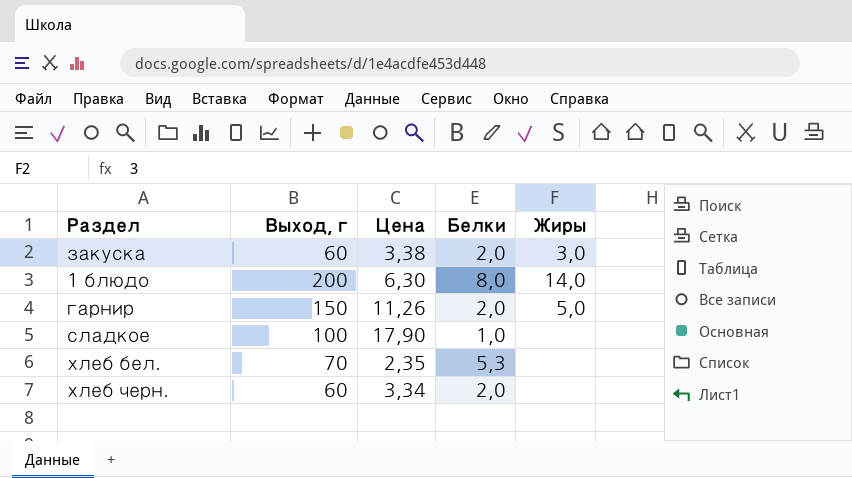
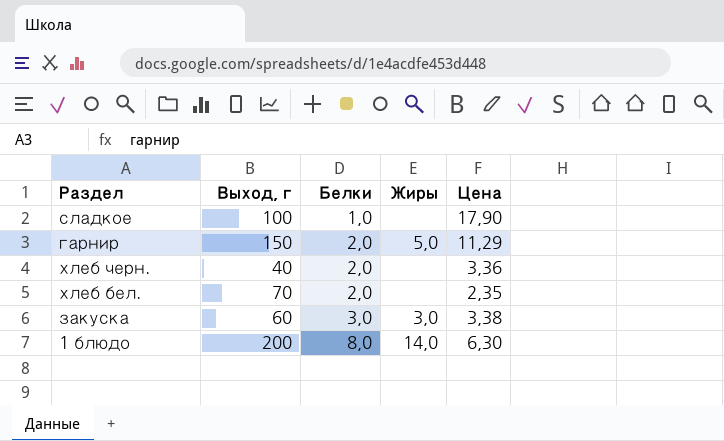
row order: none -> Белки ascending
column Цена | position: 3 -> 5
гарнир | Цена: 11,26 -> 11,29
хлеб черн. | Выход, г: 60 -> 40
хлеб черн. | Цена: 3,34 -> 3,36
хлеб бел. | Белки: 5,3 -> 2,0
закуска | Белки: 2,0 -> 3,0

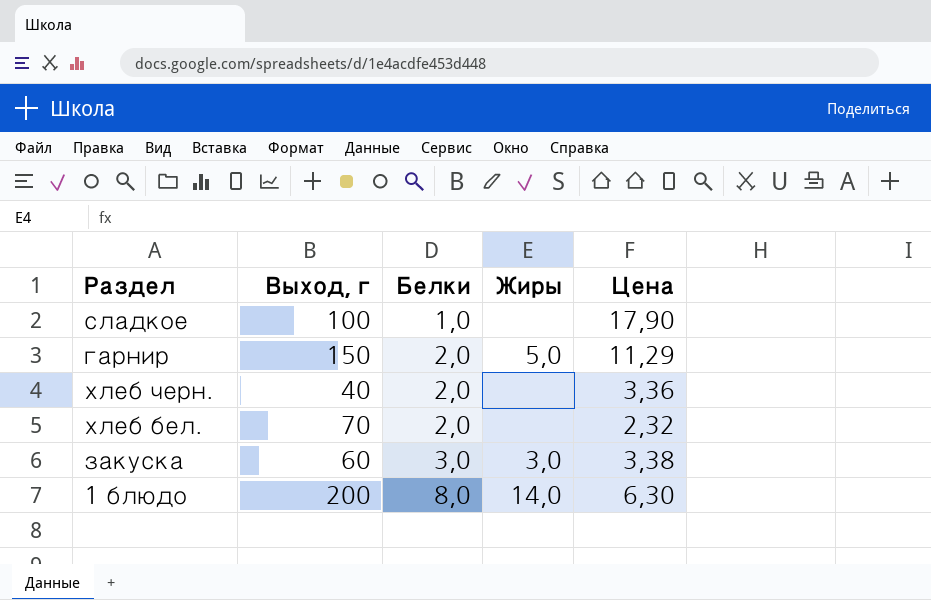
хлеб бел. | Цена: 2,35 -> 2,32

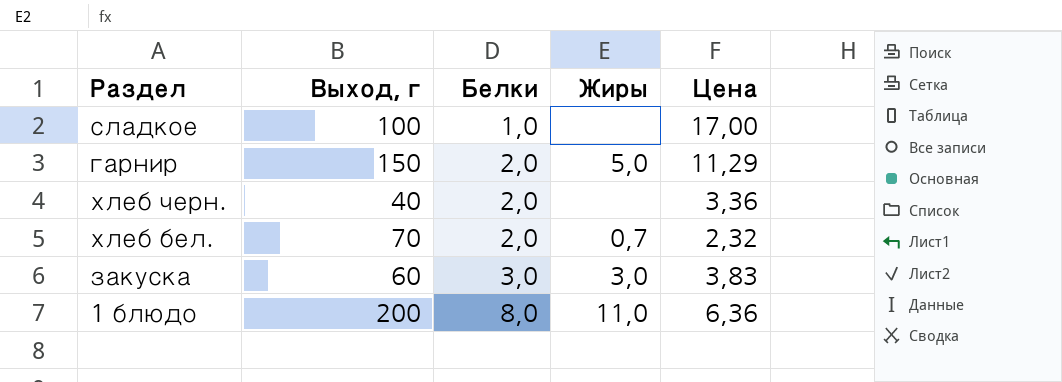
сладкое | Цена: 17,90 -> 17,00
хлеб бел. | Жиры: none -> 0,7
закуска | Цена: 3,38 -> 3,83
1 блюдо | Жиры: 14,0 -> 11,0
1 блюдо | Цена: 6,30 -> 6,36

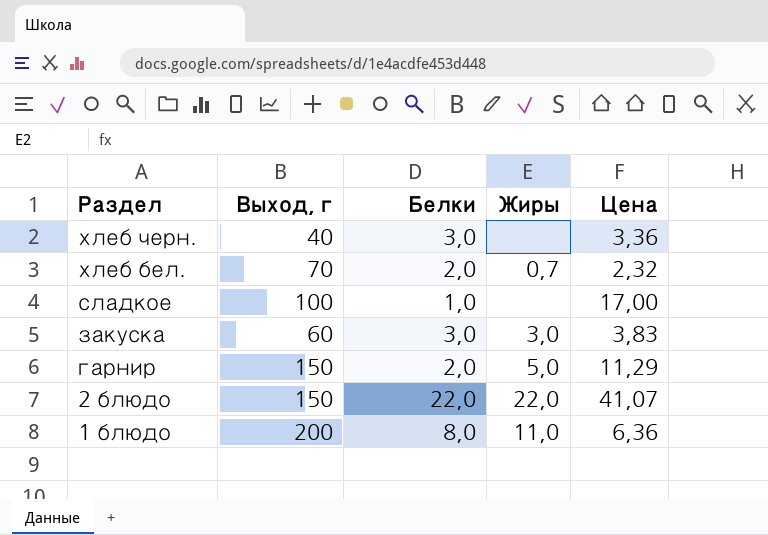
row order: Белки ascending -> Раздел descending
хлеб черн. | Белки: 2,0 -> 3,0
row 2 блюдо: none -> 150 | 22,0 | 22,0 | 41,07

